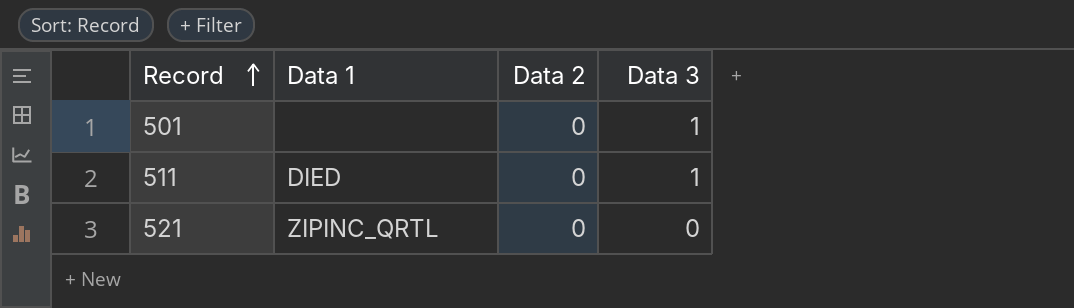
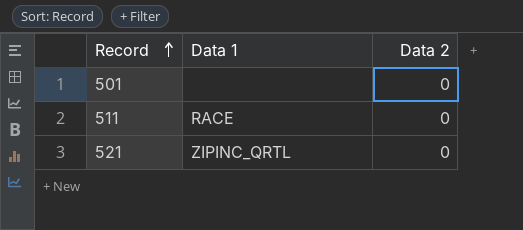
column Data 3 | position: 4 -> none
511 | Data 1: DIED -> RACE

